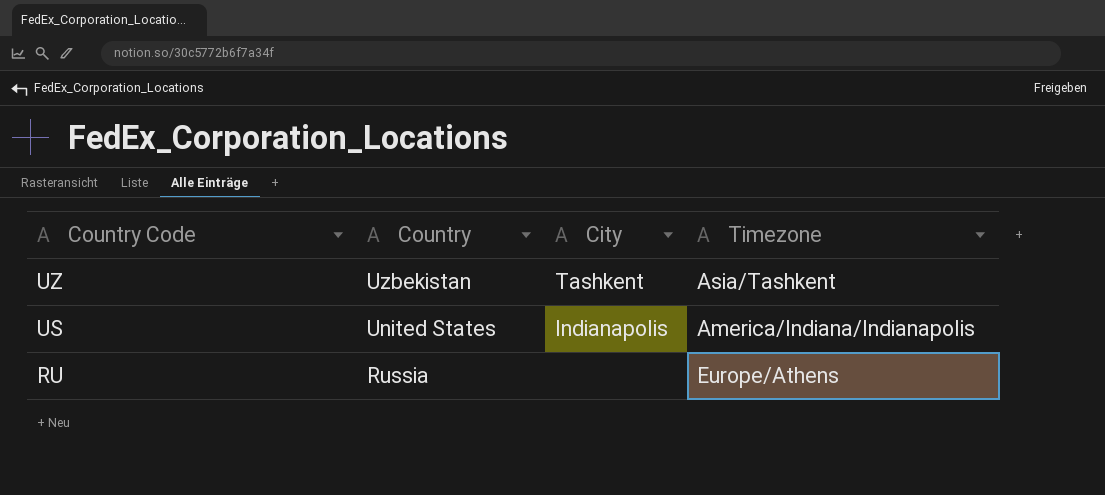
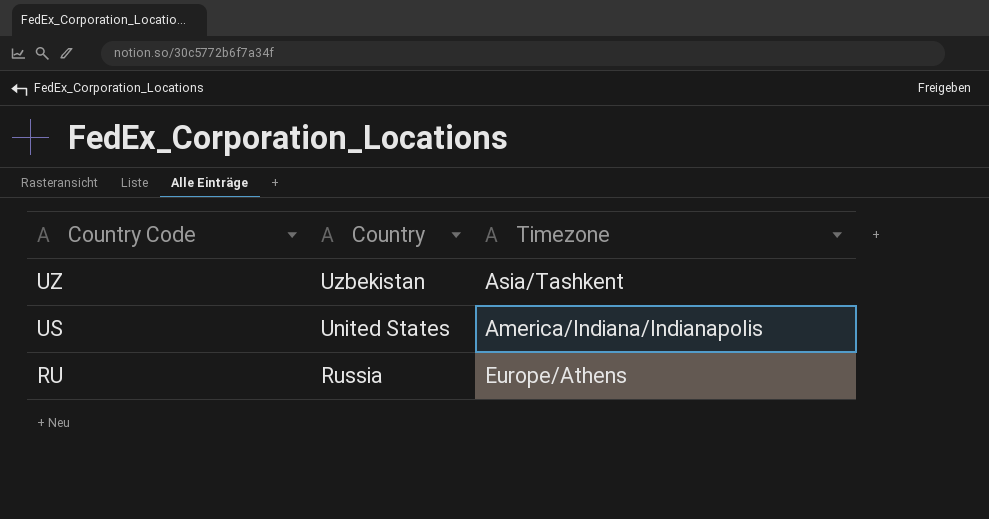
column City | position: 3 -> none

